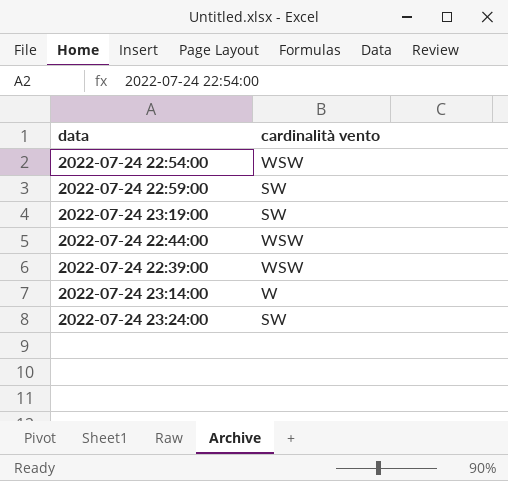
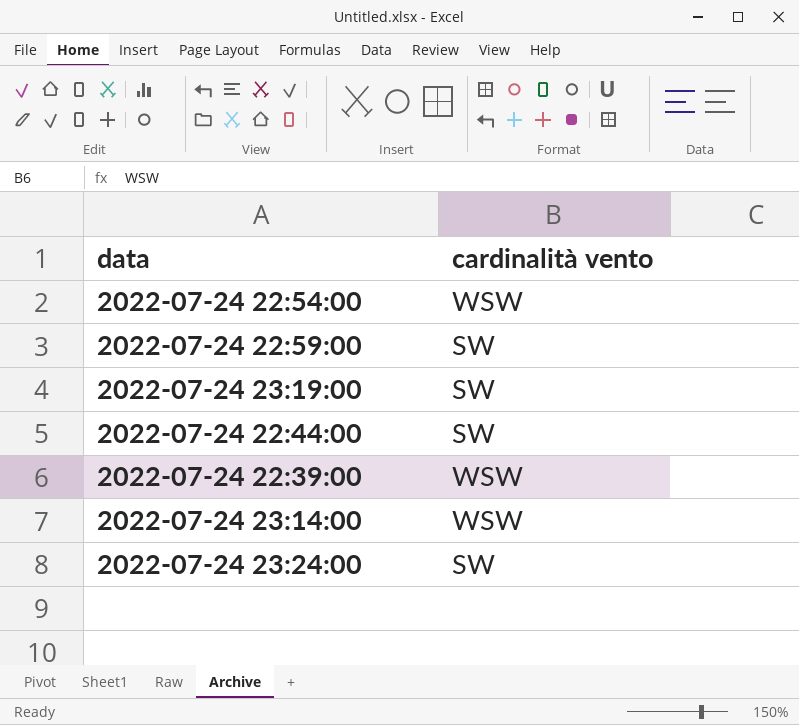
2022-07-24 22:44:00 | cardinalità vento: WSW -> SW
2022-07-24 23:14:00 | cardinalità vento: W -> WSW

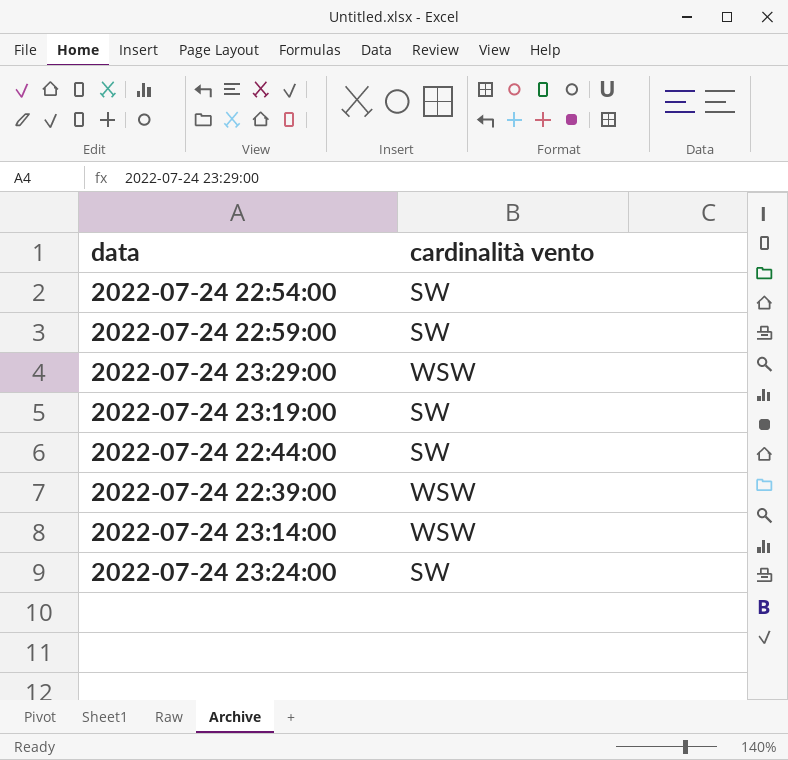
2022-07-24 22:54:00 | cardinalità vento: WSW -> SW
row 2022-07-24 23:29:00: none -> WSW

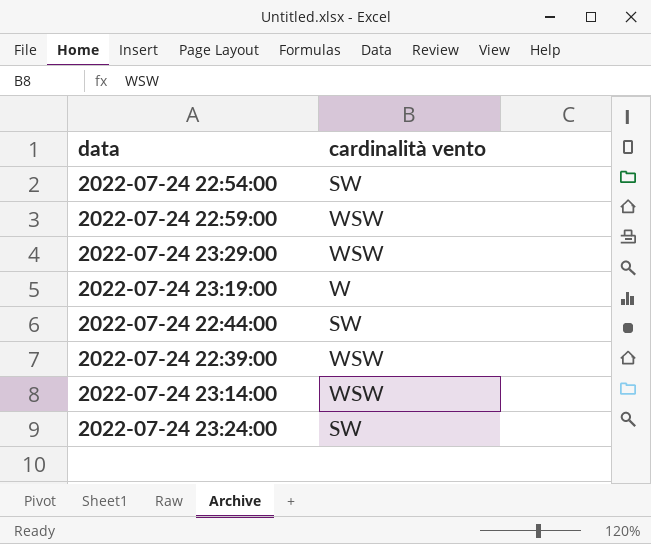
2022-07-24 22:59:00 | cardinalità vento: SW -> WSW
2022-07-24 23:19:00 | cardinalità vento: SW -> W

